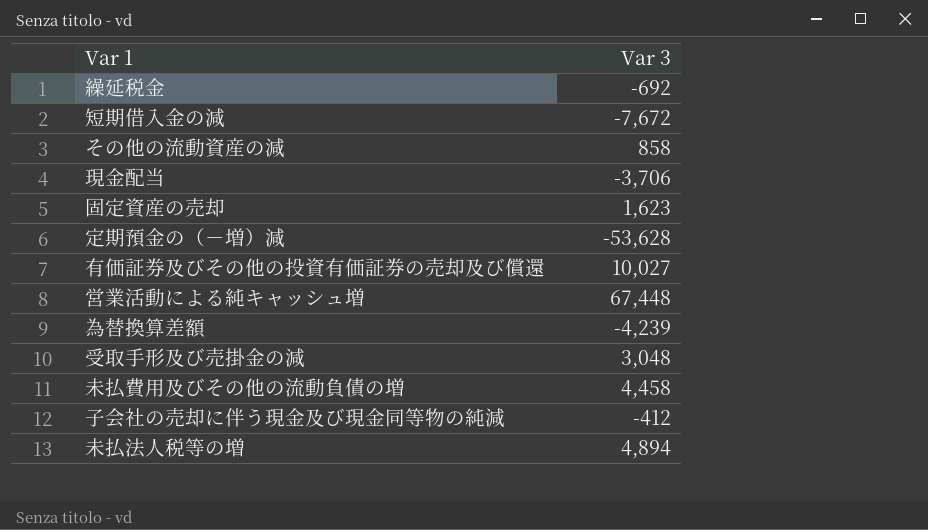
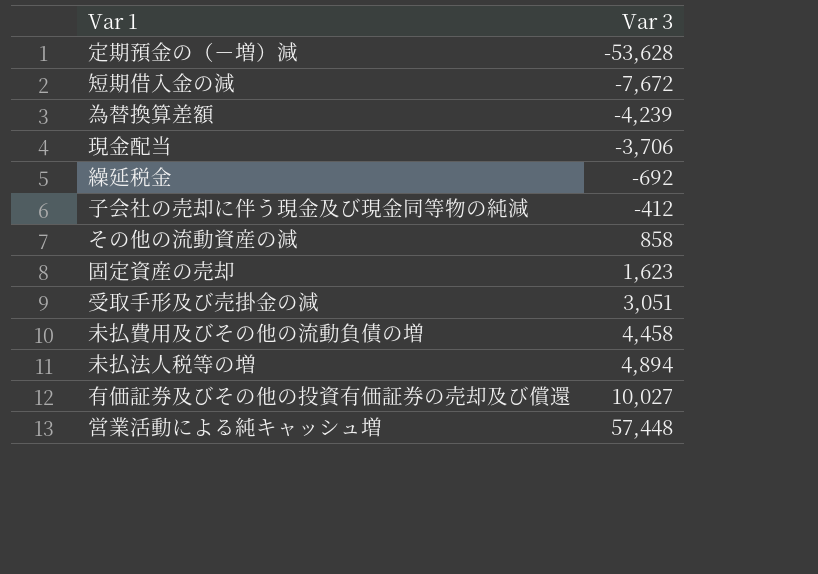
row order: none -> Var 3 ascending
受取手形及び売掛金の減 | Var 3: 3,048 -> 3,051
営業活動による純キャッシュ増 | Var 3: 67,448 -> 57,448

